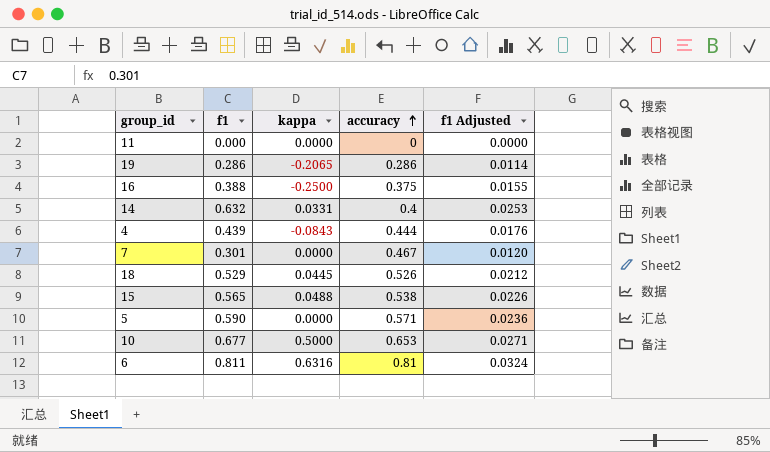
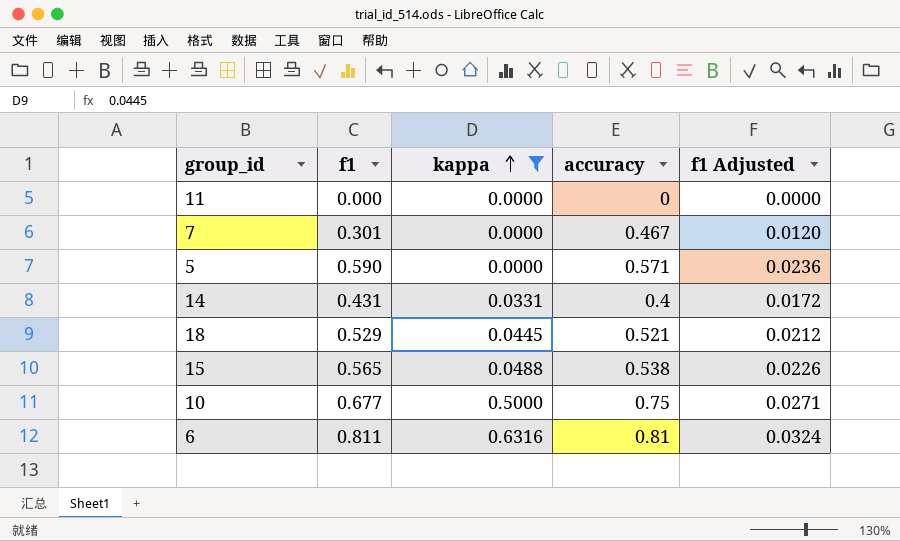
filter: none -> kappa >= 0.0000
row order: accuracy ascending -> kappa ascending
14 | f1: 0.632 -> 0.431
14 | f1 Adjusted: 0.0253 -> 0.0172
18 | accuracy: 0.526 -> 0.521
10 | accuracy: 0.653 -> 0.75

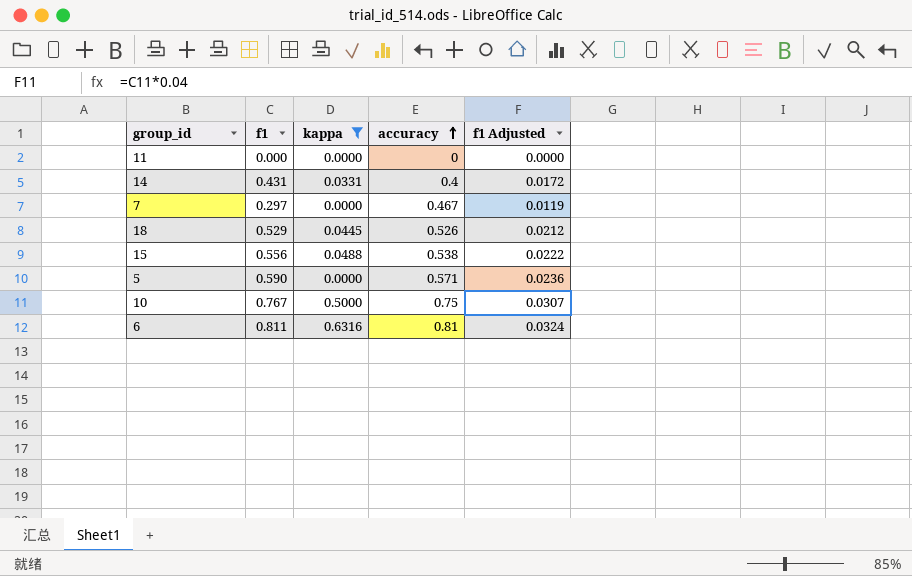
row order: kappa ascending -> accuracy ascending
7 | f1: 0.301 -> 0.297
7 | f1 Adjusted: 0.0120 -> 0.0119
18 | accuracy: 0.521 -> 0.526
15 | f1: 0.565 -> 0.556
15 | f1 Adjusted: 0.0226 -> 0.0222
10 | f1: 0.677 -> 0.767
10 | f1 Adjusted: 0.0271 -> 0.0307

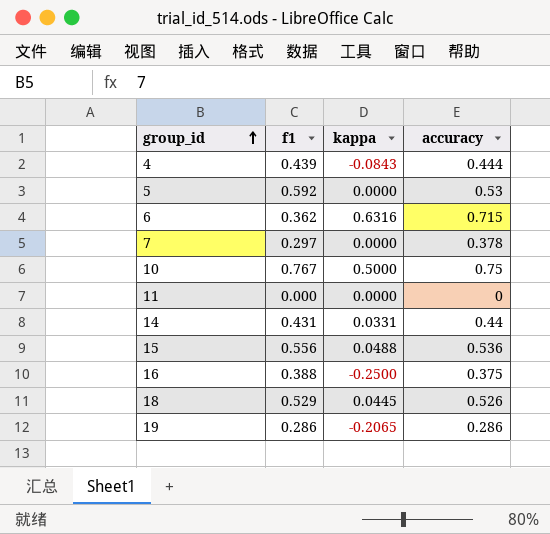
filter: kappa >= 0.0000 -> none
row order: accuracy ascending -> group_id ascending
column f1 Adjusted | formula: [f1] * 0.04 -> none
5 | f1: 0.590 -> 0.592
5 | accuracy: 0.571 -> 0.53
6 | f1: 0.811 -> 0.362
6 | accuracy: 0.81 -> 0.715
7 | accuracy: 0.467 -> 0.378
14 | accuracy: 0.4 -> 0.44
15 | accuracy: 0.538 -> 0.536

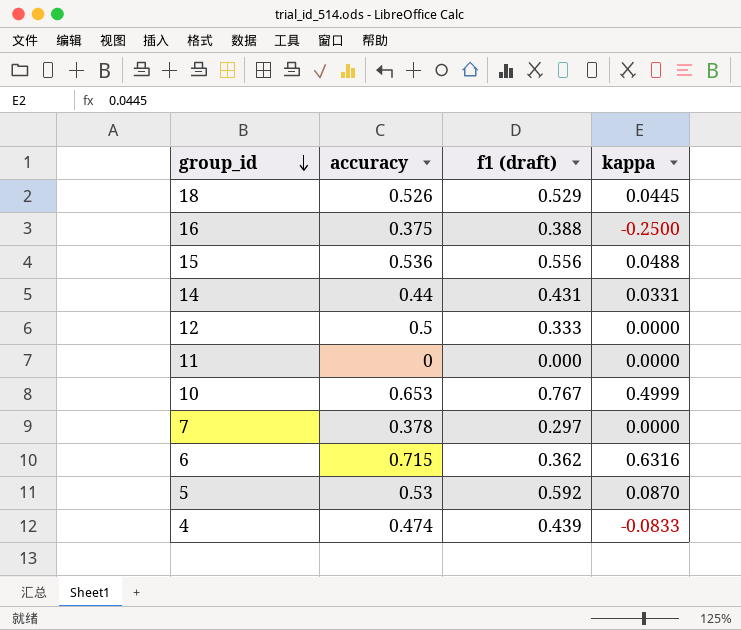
row order: group_id ascending -> group_id descending
column accuracy | position: 4 -> 2
column name: f1 -> f1 (draft)
row 19: 0.286 | -0.2065 | 0.286 -> none
row 12: none -> 0.5 | 0.333 | 0.0000
10 | accuracy: 0.75 -> 0.653
10 | kappa: 0.5000 -> 0.4999
5 | kappa: 0.0000 -> 0.0870
4 | accuracy: 0.444 -> 0.474
4 | kappa: -0.0843 -> -0.0833

